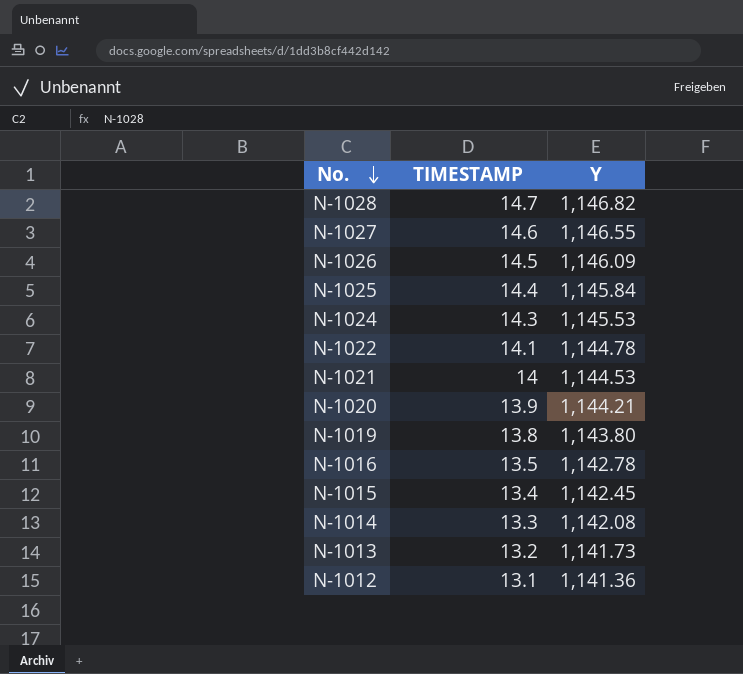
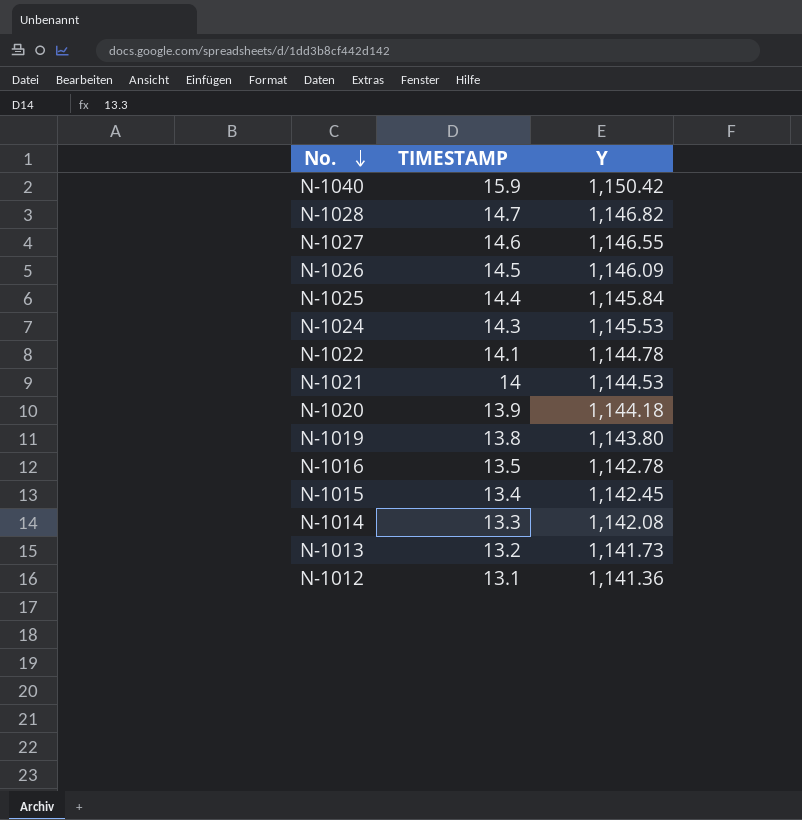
row N-1040: none -> 15.9 | 1,150.42
N-1020 | Y: 1,144.21 -> 1,144.18

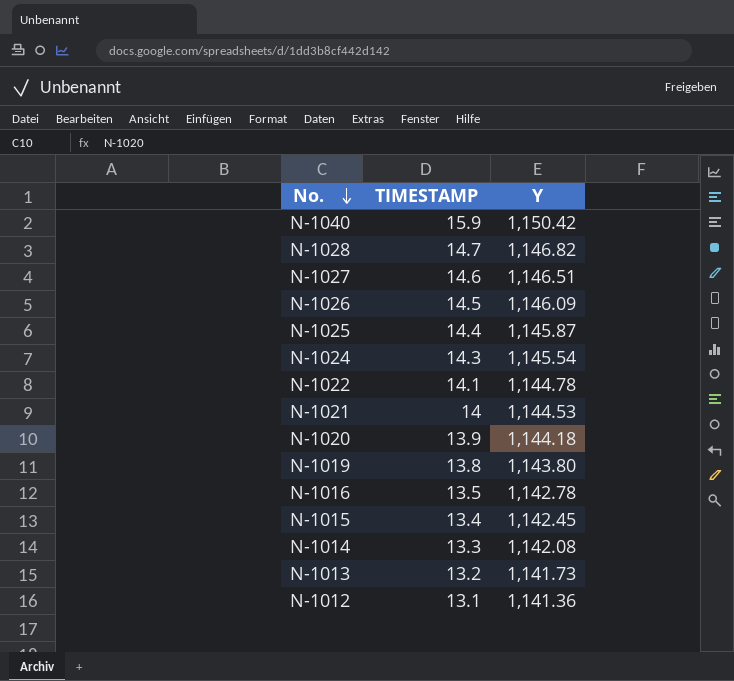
N-1027 | Y: 1,146.55 -> 1,146.51
N-1025 | Y: 1,145.84 -> 1,145.87
N-1024 | Y: 1,145.53 -> 1,145.54

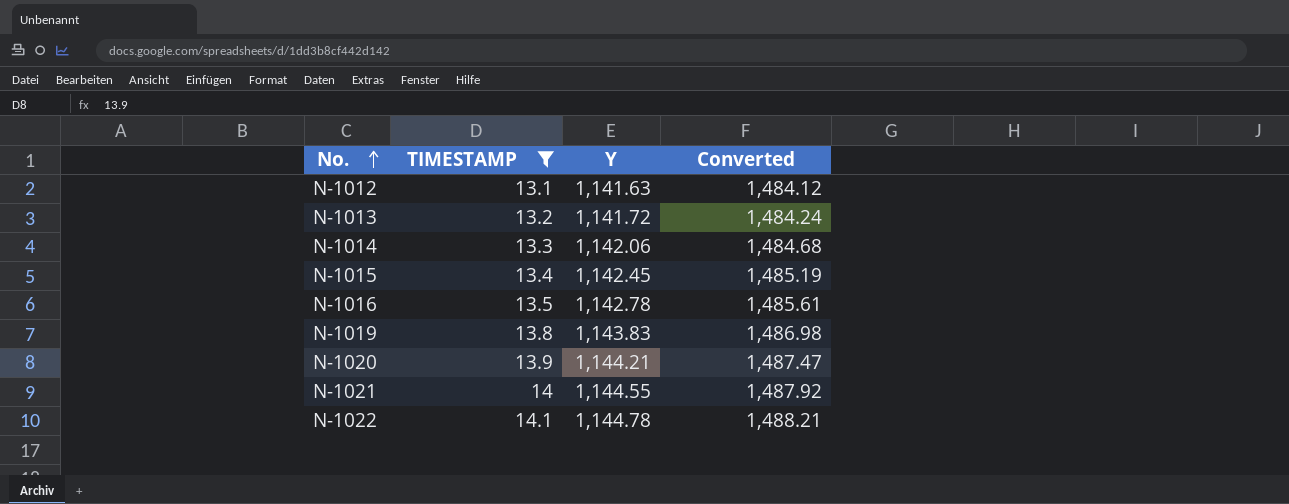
filter: none -> TIMESTAMP <= 14.1
row order: No. descending -> No. ascending
column Converted | formula: none -> [Y] * 1.3
N-1012 | Y: 1,141.36 -> 1,141.63
N-1013 | Y: 1,141.73 -> 1,141.72
N-1014 | Y: 1,142.08 -> 1,142.06
N-1019 | Y: 1,143.80 -> 1,143.83
N-1020 | Y: 1,144.18 -> 1,144.21
N-1021 | Y: 1,144.53 -> 1,144.55

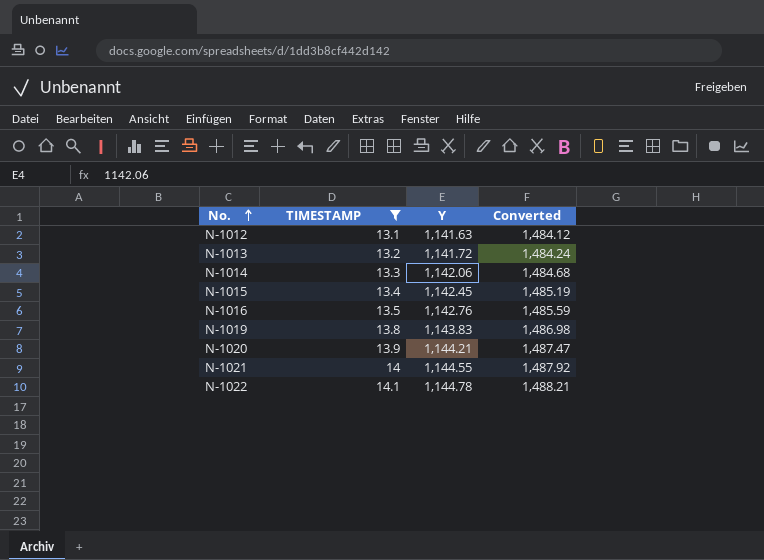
N-1016 | Y: 1,142.78 -> 1,142.76
N-1016 | Converted: 1,485.61 -> 1,485.59

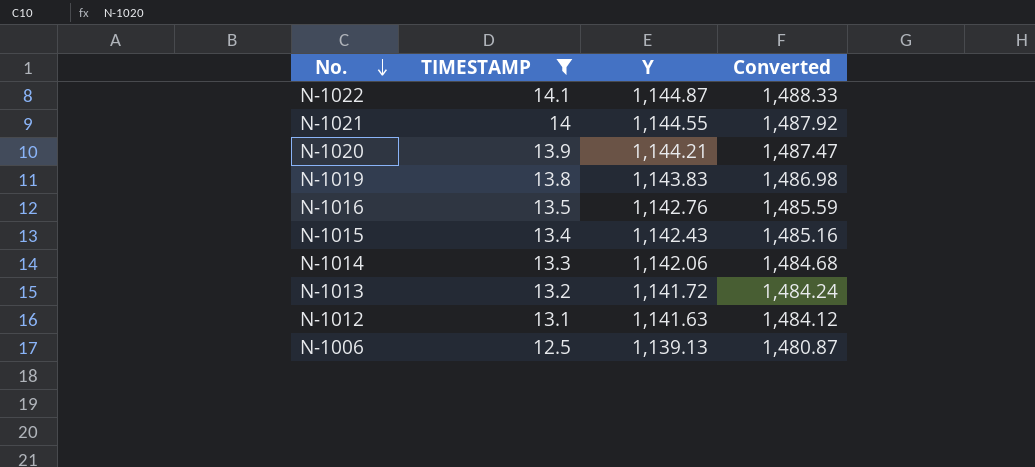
row order: No. ascending -> No. descending
N-1022 | Y: 1,144.78 -> 1,144.87
N-1022 | Converted: 1,488.21 -> 1,488.33
N-1015 | Y: 1,142.45 -> 1,142.43
N-1015 | Converted: 1,485.19 -> 1,485.16
row N-1006: none -> 12.5 | 1,139.13 | 1,480.87

